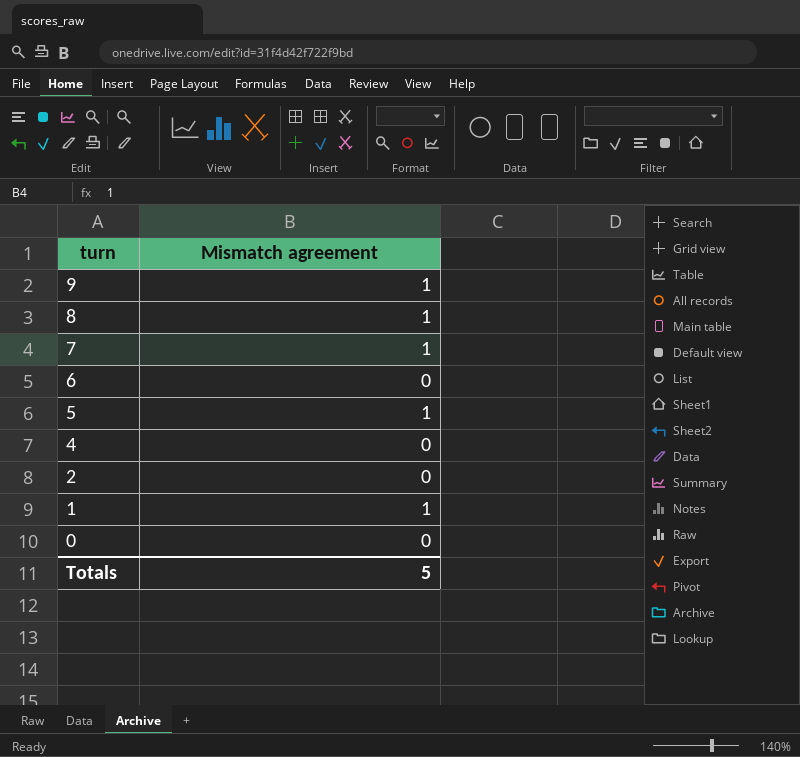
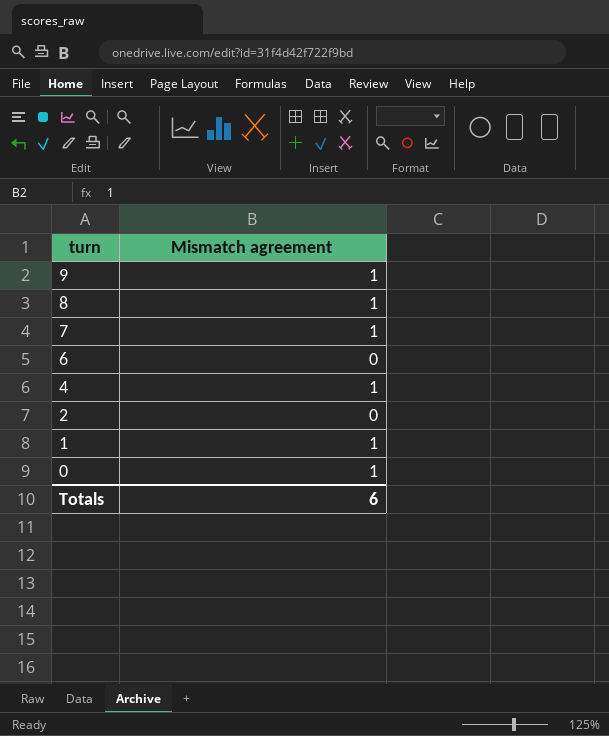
row 5: 1 -> none
4 | Mismatch agreement: 0 -> 1
0 | Mismatch agreement: 0 -> 1
Totals | Mismatch agreement: 5 -> 6

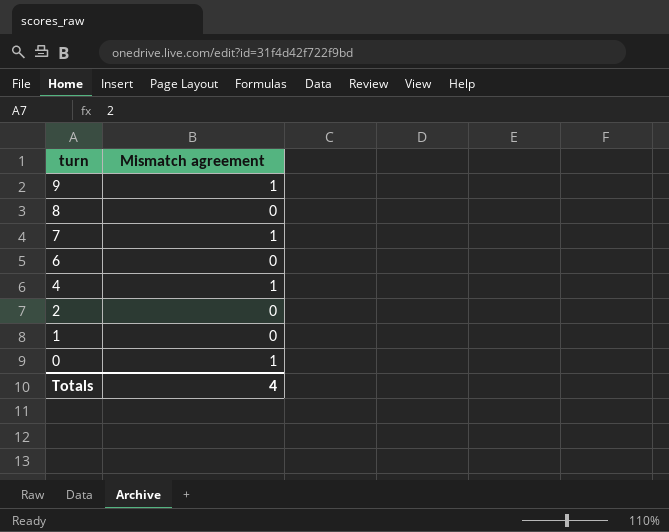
8 | Mismatch agreement: 1 -> 0
1 | Mismatch agreement: 1 -> 0
Totals | Mismatch agreement: 6 -> 4

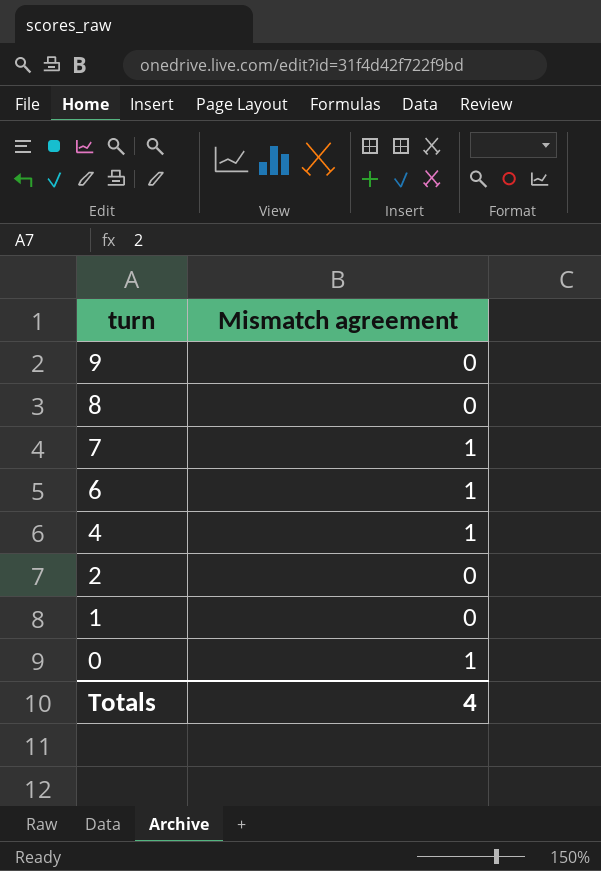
9 | Mismatch agreement: 1 -> 0
6 | Mismatch agreement: 0 -> 1

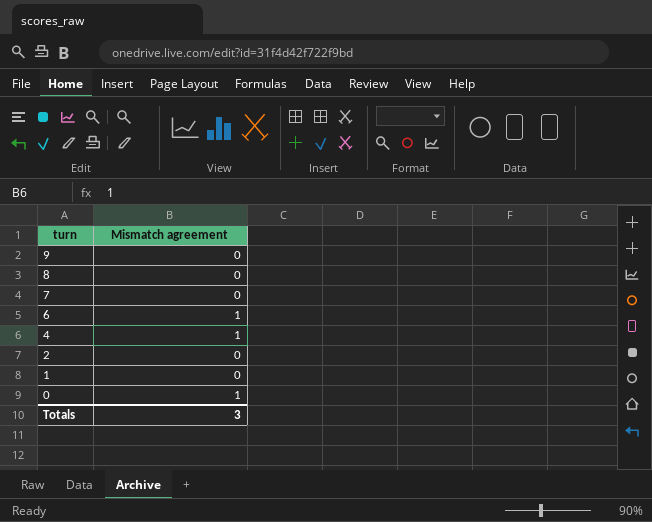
7 | Mismatch agreement: 1 -> 0
Totals | Mismatch agreement: 4 -> 3

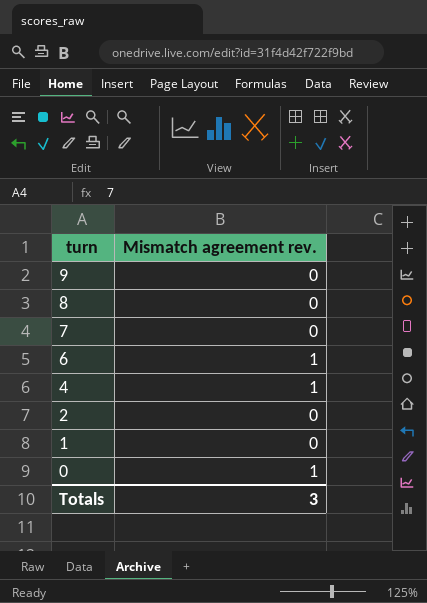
column name: Mismatch agreement -> Mismatch agreement rev.

